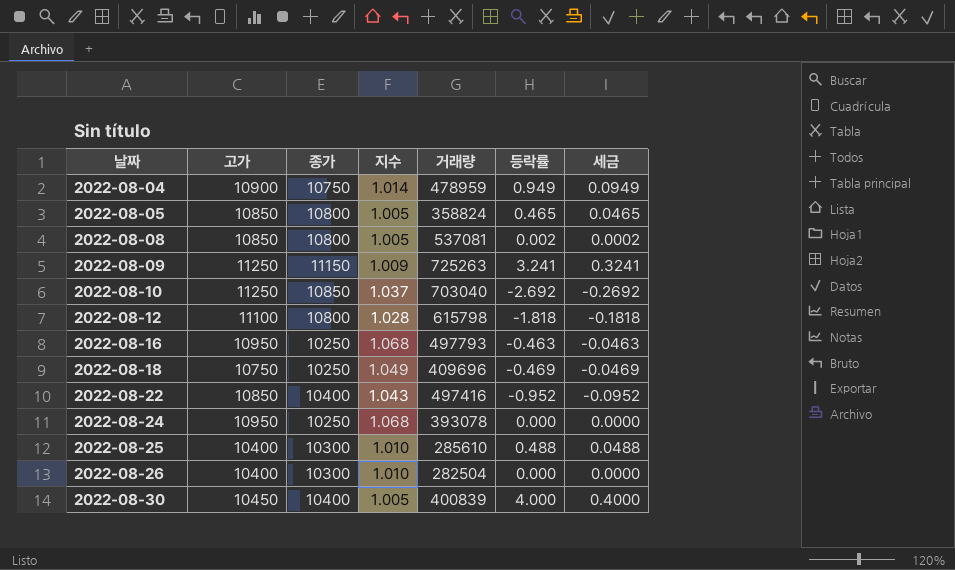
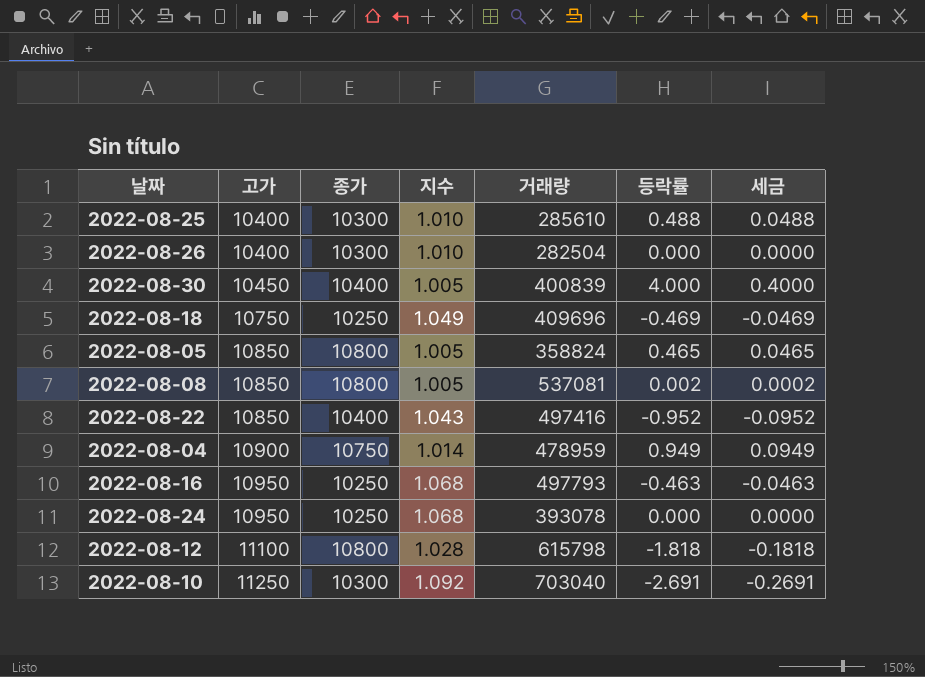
row order: 날짜 ascending -> 고가 ascending
row 2022-08-09: 11250 | 11150 | 1.009 | 725263 | 3.241 | 0.3241 -> none
2022-08-10 | 종가: 10850 -> 10300
2022-08-10 | 지수: 1.037 -> 1.092
2022-08-10 | 등락률: -2.692 -> -2.691
2022-08-10 | 세금: -0.2692 -> -0.2691

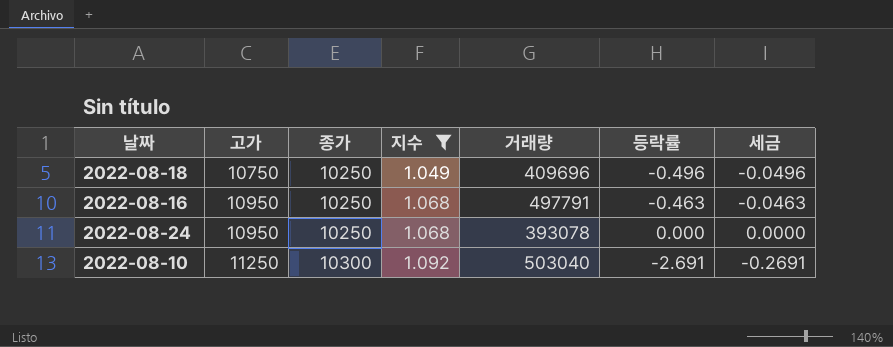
filter: none -> 지수 >= 1.049
2022-08-18 | 등락률: -0.469 -> -0.496
2022-08-18 | 세금: -0.0469 -> -0.0496
2022-08-16 | 거래량: 497793 -> 497791
2022-08-10 | 거래량: 703040 -> 503040

